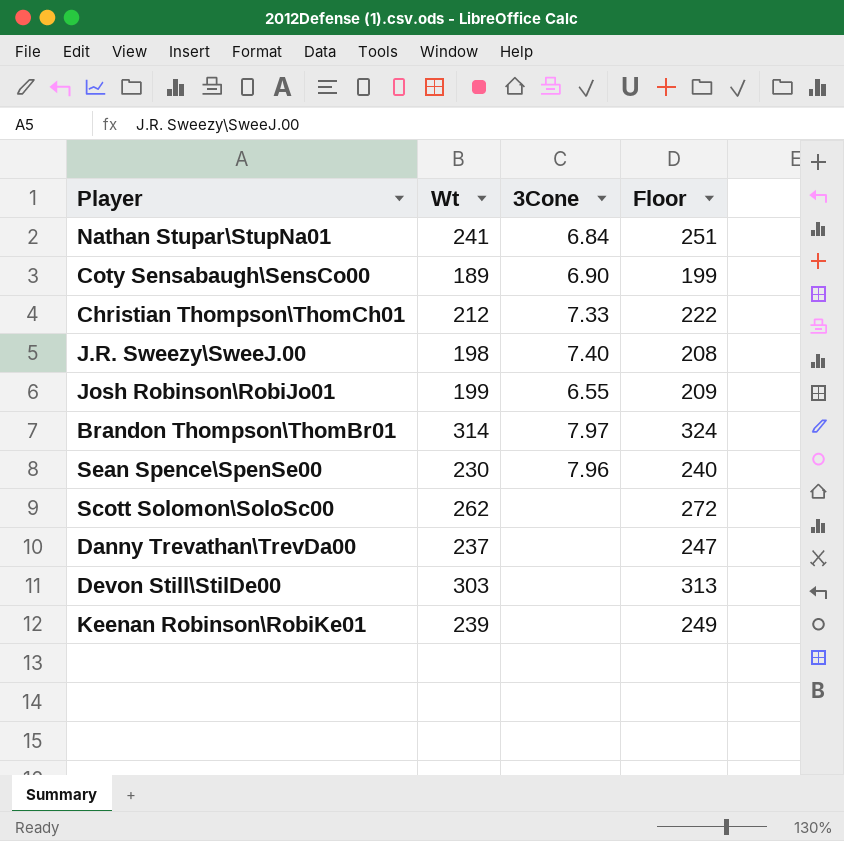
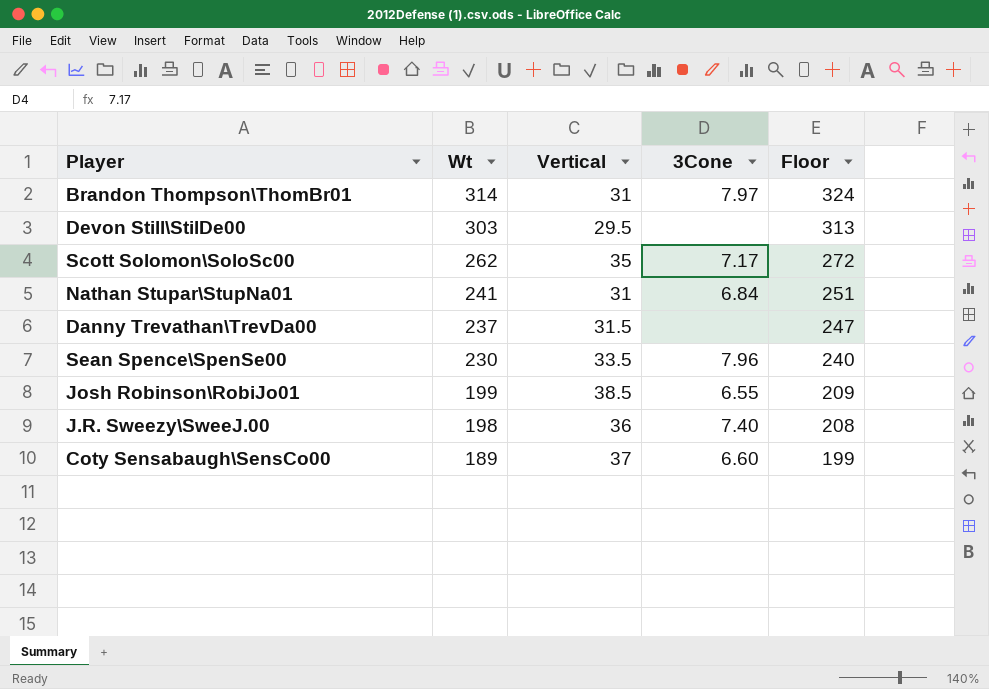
row order: none -> Wt descending
column Vertical | position: none -> 3
row Christian Thompson\ThomCh01: 212 | 7.33 | 222 -> none
row Keenan Robinson\RobiKe01: 239 | none | 249 -> none
Scott Solomon\SoloSc00 | 3Cone: none -> 7.17
Coty Sensabaugh\SensCo00 | 3Cone: 6.90 -> 6.60

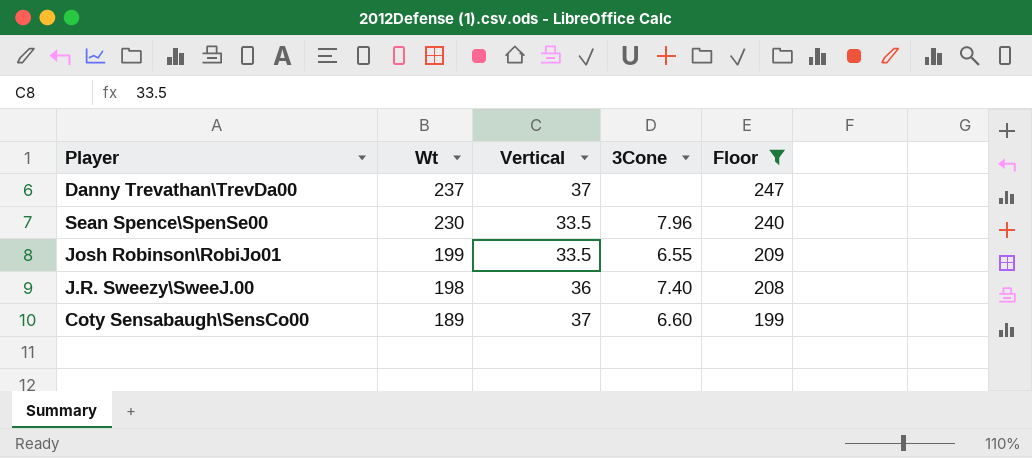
filter: none -> Floor <= 247
Danny Trevathan\TrevDa00 | Vertical: 31.5 -> 37
Josh Robinson\RobiJo01 | Vertical: 38.5 -> 33.5

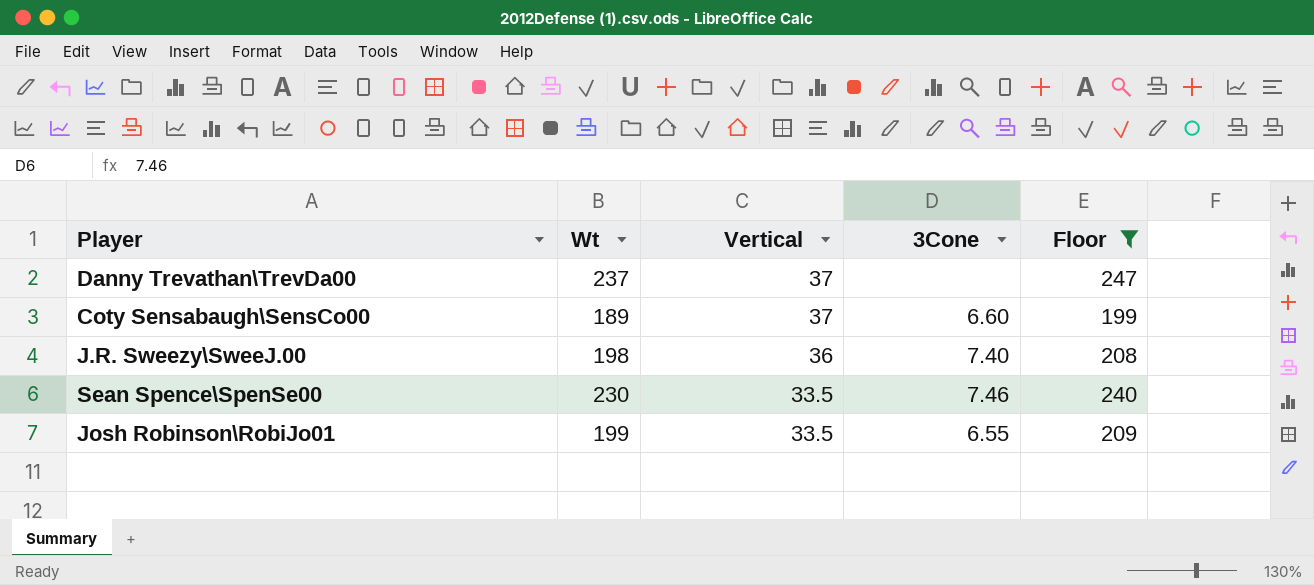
row order: Wt descending -> Vertical descending
Sean Spence\SpenSe00 | 3Cone: 7.96 -> 7.46

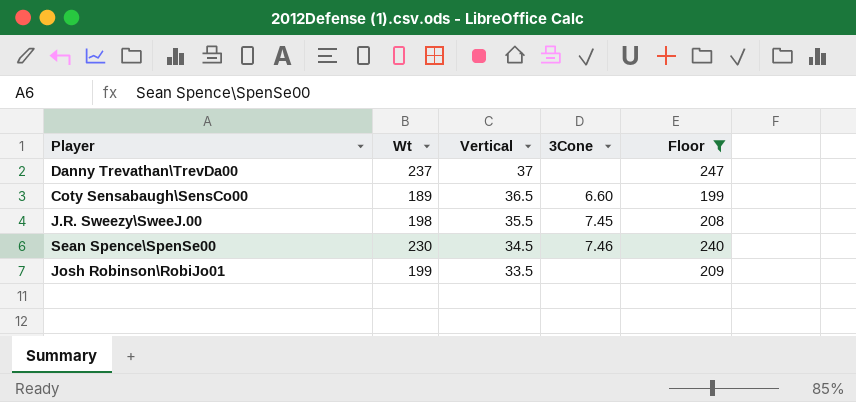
Coty Sensabaugh\SensCo00 | Vertical: 37 -> 36.5
J.R. Sweezy\SweeJ.00 | Vertical: 36 -> 35.5
J.R. Sweezy\SweeJ.00 | 3Cone: 7.40 -> 7.45
Sean Spence\SpenSe00 | Vertical: 33.5 -> 34.5
Josh Robinson\RobiJo01 | 3Cone: 6.55 -> none

